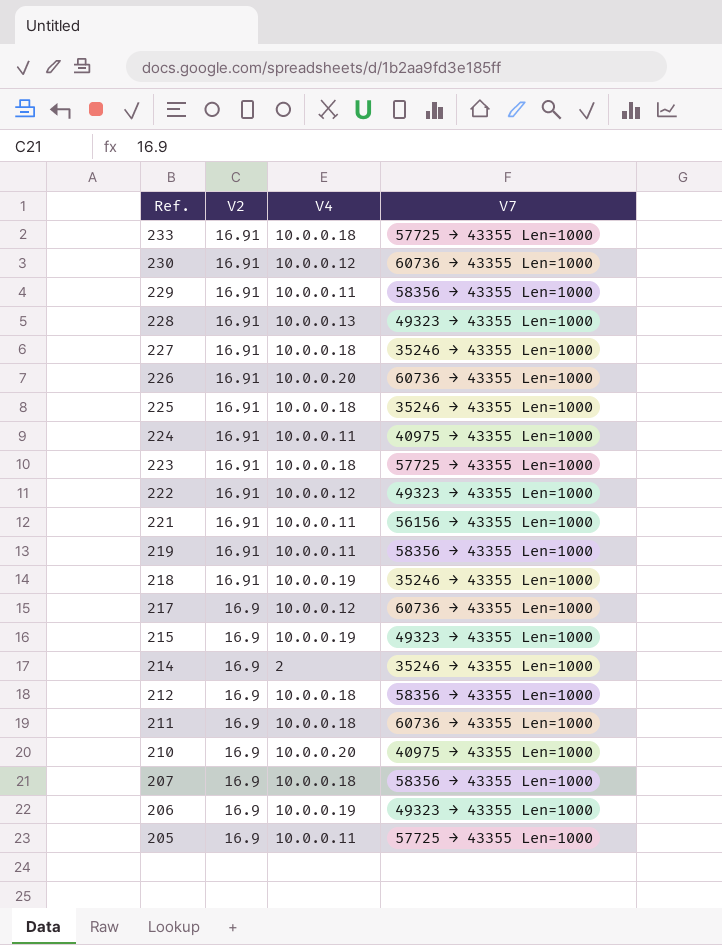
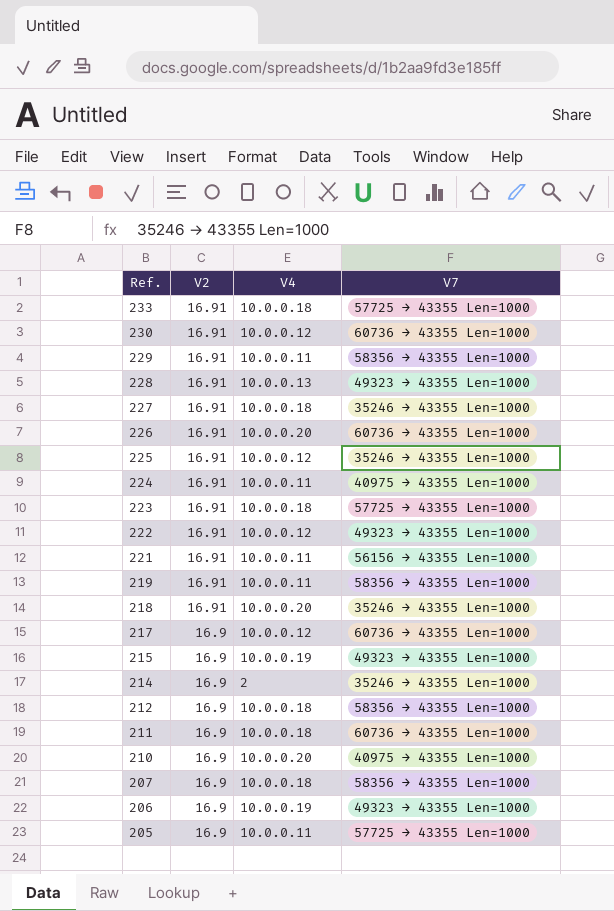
225 | V4: 10.0.0.18 -> 10.0.0.12
218 | V4: 10.0.0.19 -> 10.0.0.20

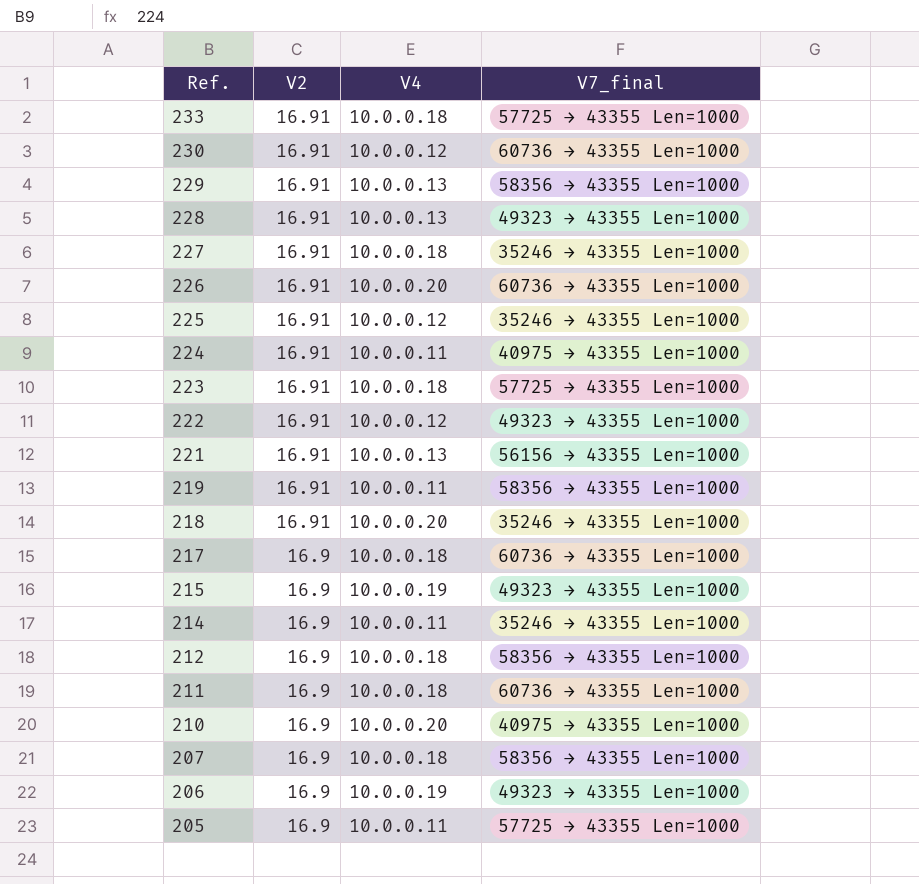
column name: V7 -> V7_final
229 | V4: 10.0.0.11 -> 10.0.0.13
221 | V4: 10.0.0.11 -> 10.0.0.13
217 | V4: 10.0.0.12 -> 10.0.0.18
214 | V4: 2 -> 10.0.0.11

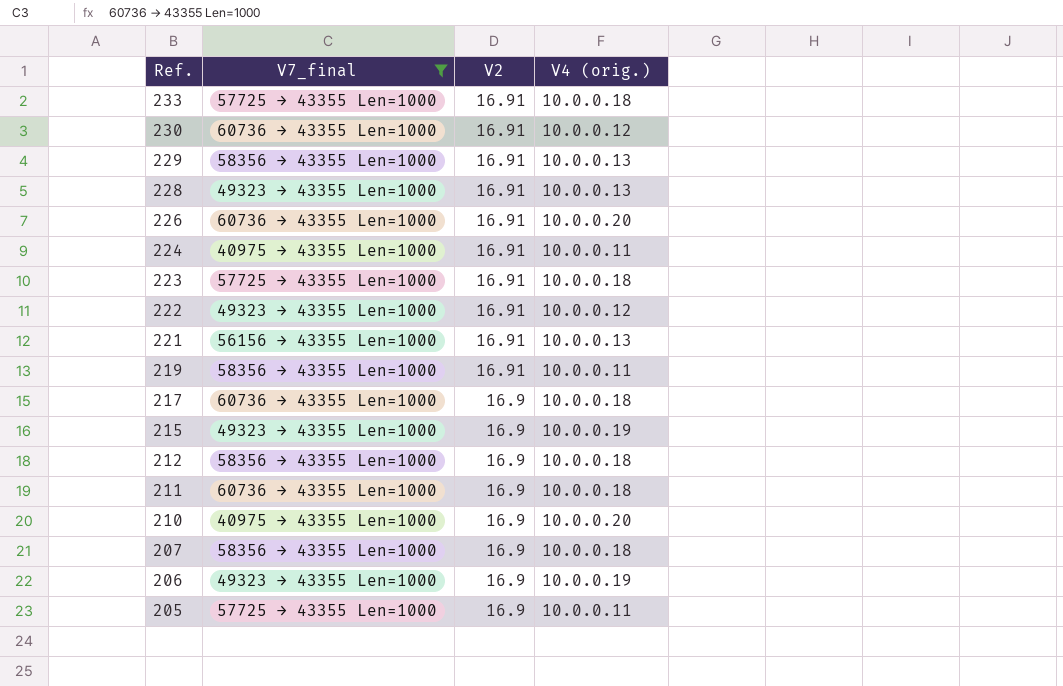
filter: none -> V7_final != 35246 → 43355 Len=1000
column V7_final | position: 4 -> 2
column name: V4 -> V4 (orig.)

